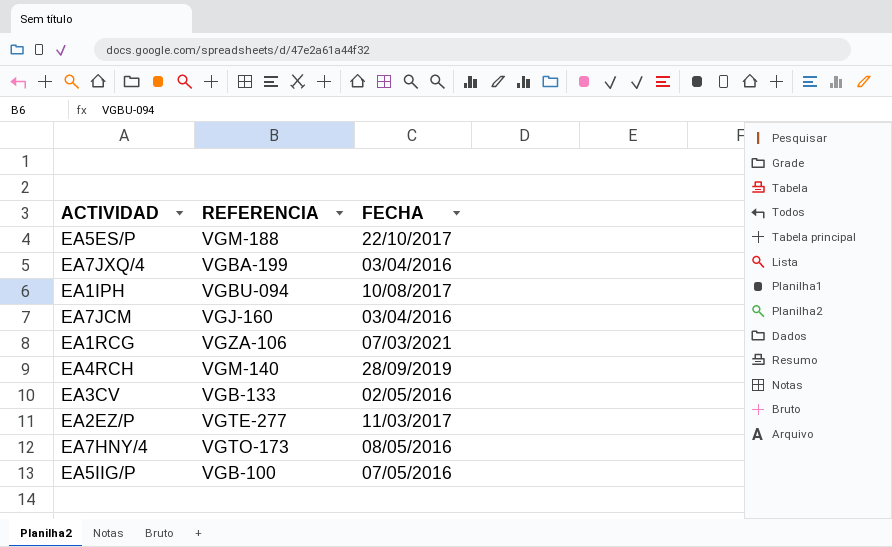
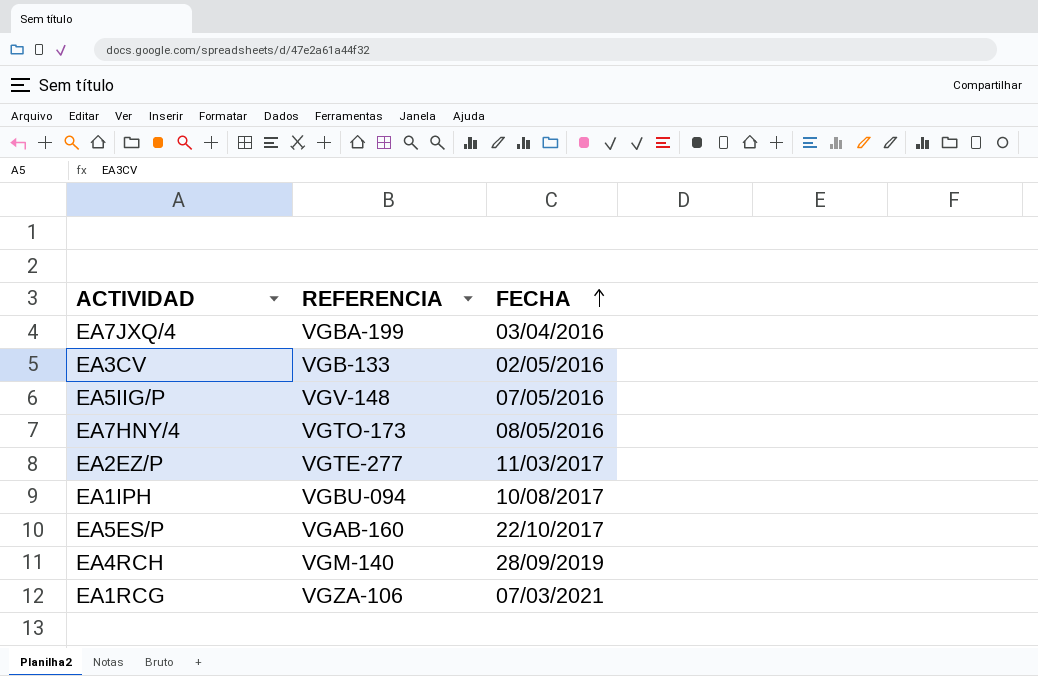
row order: none -> FECHA ascending
row EA7JCM: VGJ-160 | 03/04/2016 -> none
EA5IIG/P | REFERENCIA: VGB-100 -> VGV-148
EA5ES/P | REFERENCIA: VGM-188 -> VGAB-160

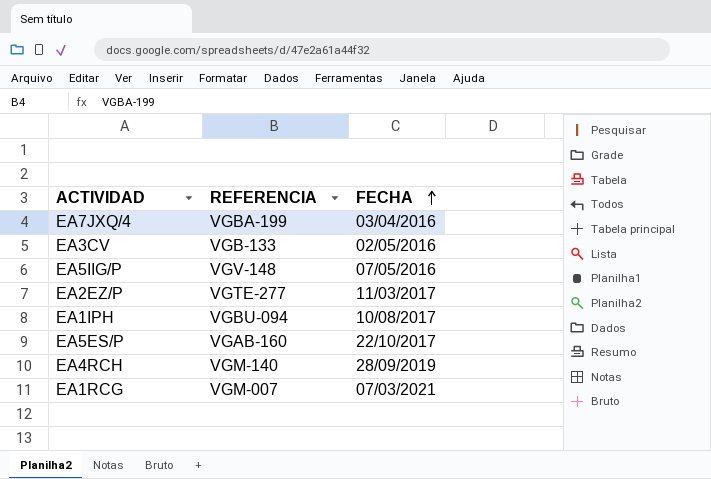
row EA7HNY/4: VGTO-173 | 08/05/2016 -> none
EA1RCG | REFERENCIA: VGZA-106 -> VGM-007

